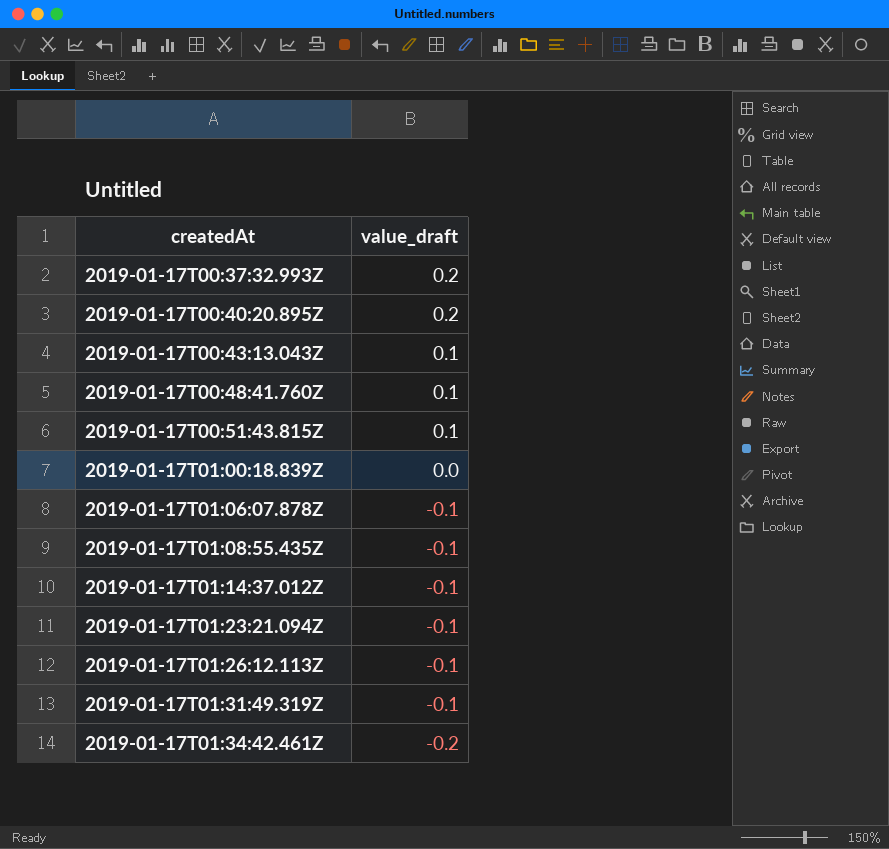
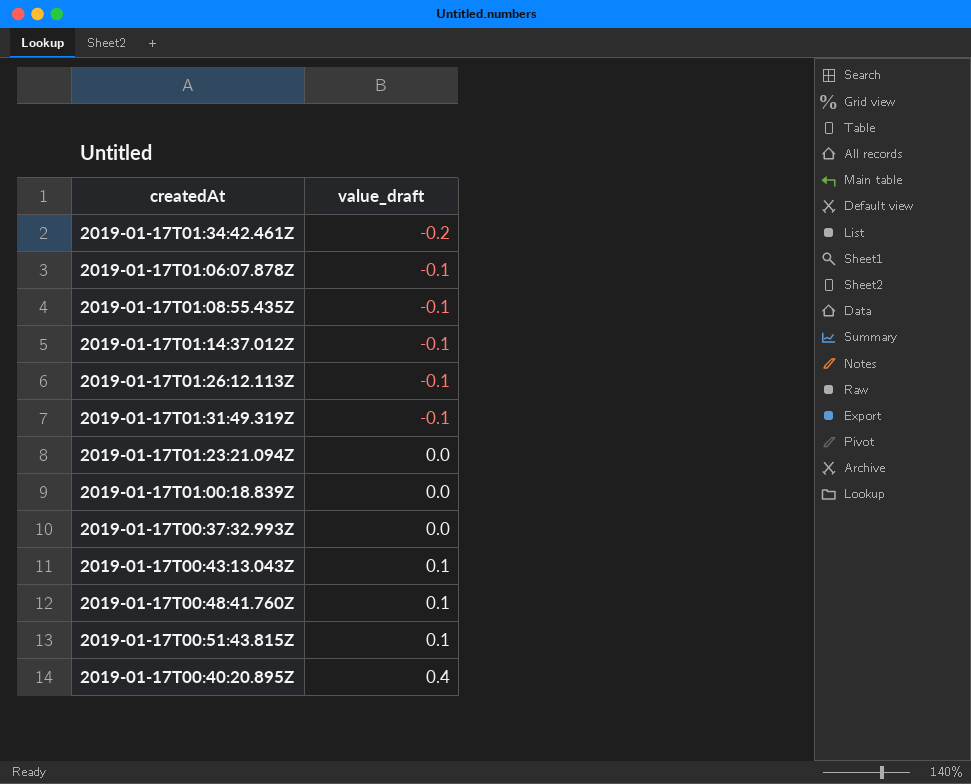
row order: createdAt ascending -> value_draft ascending
2019-01-17T01:23:21.094Z | value_draft: -0.1 -> 0.0
2019-01-17T00:37:32.993Z | value_draft: 0.2 -> 0.0
2019-01-17T00:40:20.895Z | value_draft: 0.2 -> 0.4

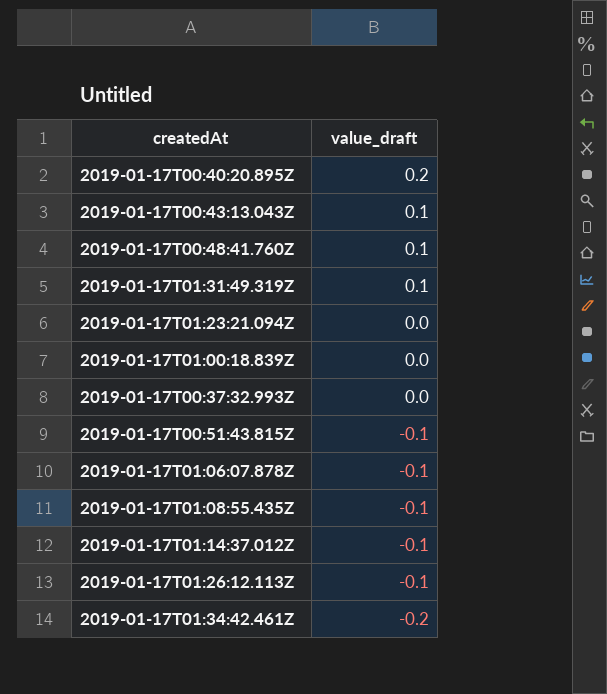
row order: value_draft ascending -> value_draft descending
2019-01-17T00:40:20.895Z | value_draft: 0.4 -> 0.2
2019-01-17T01:31:49.319Z | value_draft: -0.1 -> 0.1
2019-01-17T00:51:43.815Z | value_draft: 0.1 -> -0.1

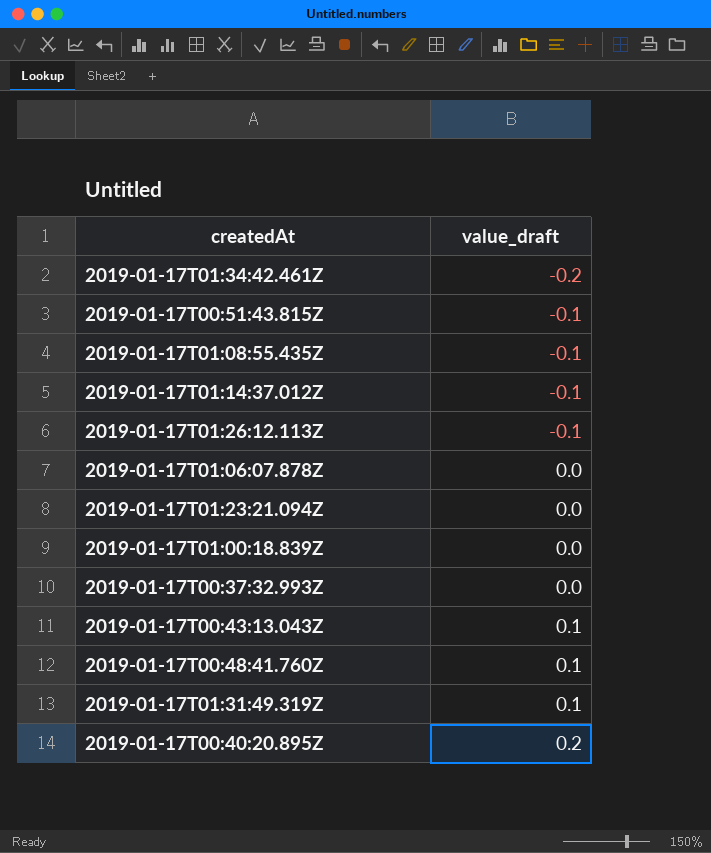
row order: value_draft descending -> value_draft ascending
2019-01-17T01:06:07.878Z | value_draft: -0.1 -> 0.0

